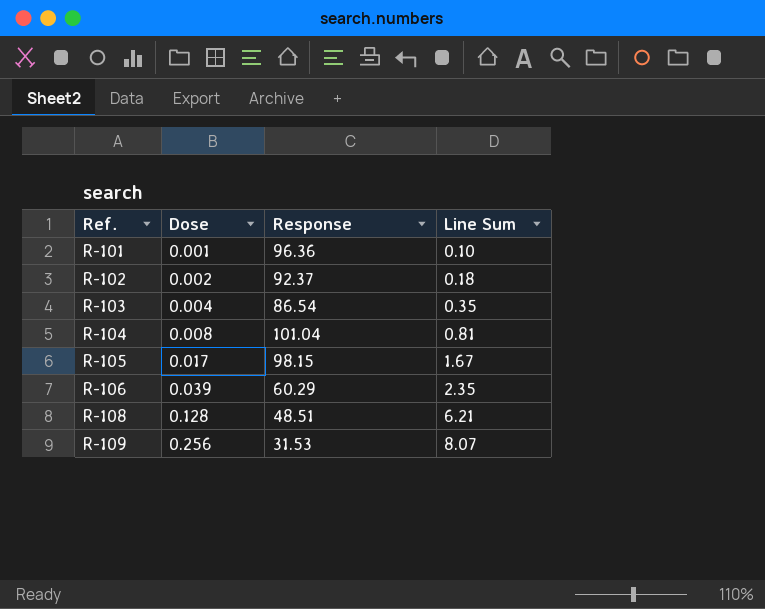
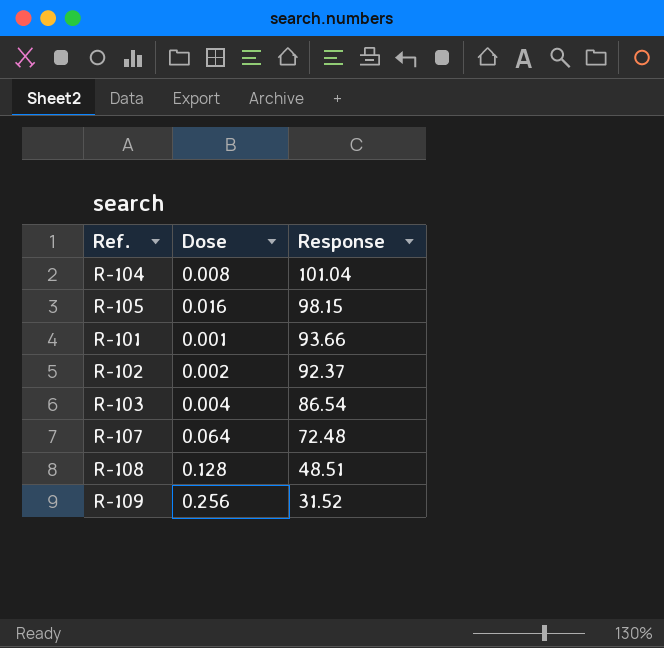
row order: Ref. ascending -> Response descending
column Line Sum | formula: [Dose] * [Response] -> none
row R-106: 0.039 | 60.29 | 2.35 -> none
R-105 | Dose: 0.017 -> 0.016
R-101 | Response: 96.36 -> 93.66
row R-107: none -> 0.064 | 72.48
R-109 | Response: 31.53 -> 31.52

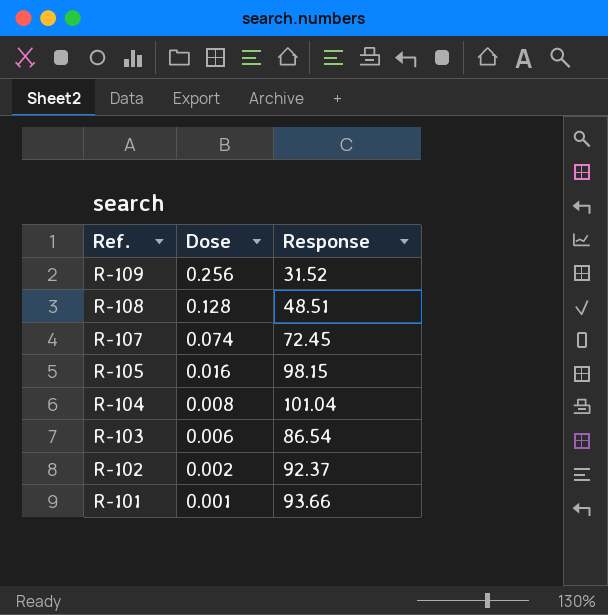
row order: Response descending -> Ref. descending
R-107 | Dose: 0.064 -> 0.074
R-107 | Response: 72.48 -> 72.45
R-103 | Dose: 0.004 -> 0.006

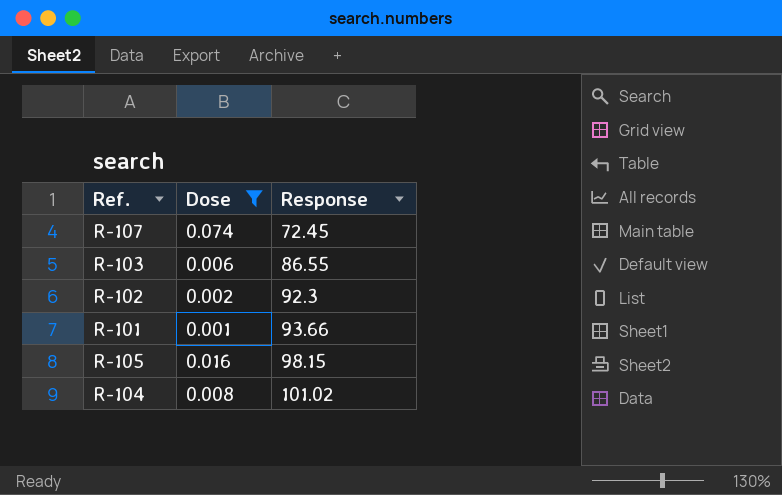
filter: none -> Dose <= 0.074
row order: Ref. descending -> Response ascending
R-103 | Response: 86.54 -> 86.55
R-102 | Response: 92.37 -> 92.3
R-104 | Response: 101.04 -> 101.02

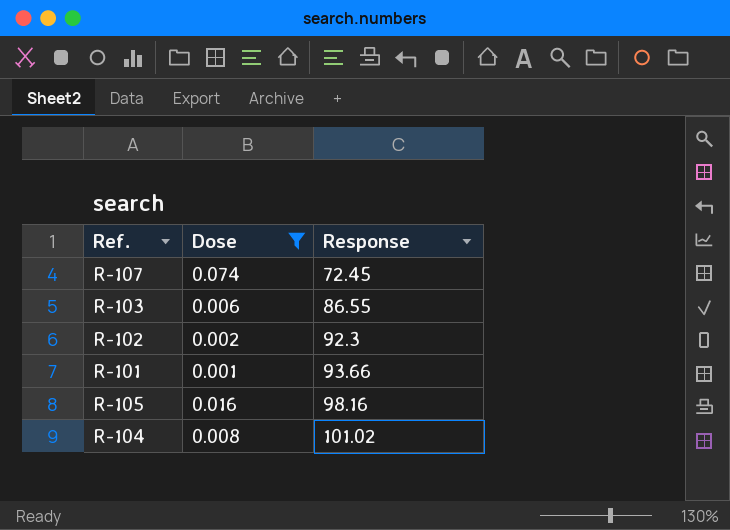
R-105 | Response: 98.15 -> 98.16

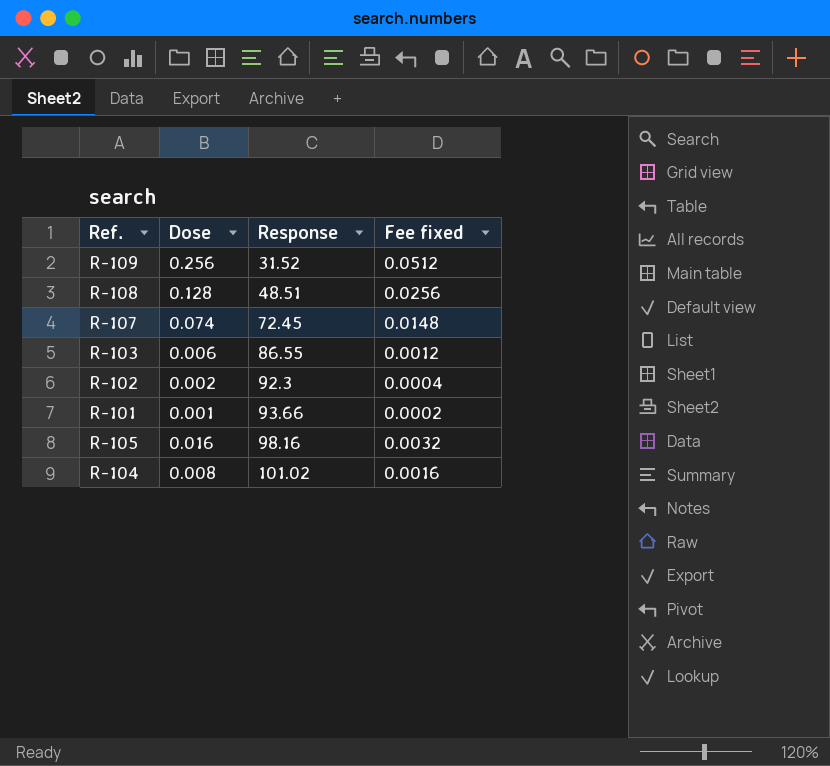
filter: Dose <= 0.074 -> none
column Fee fixed | formula: none -> [Dose] * 0.2

